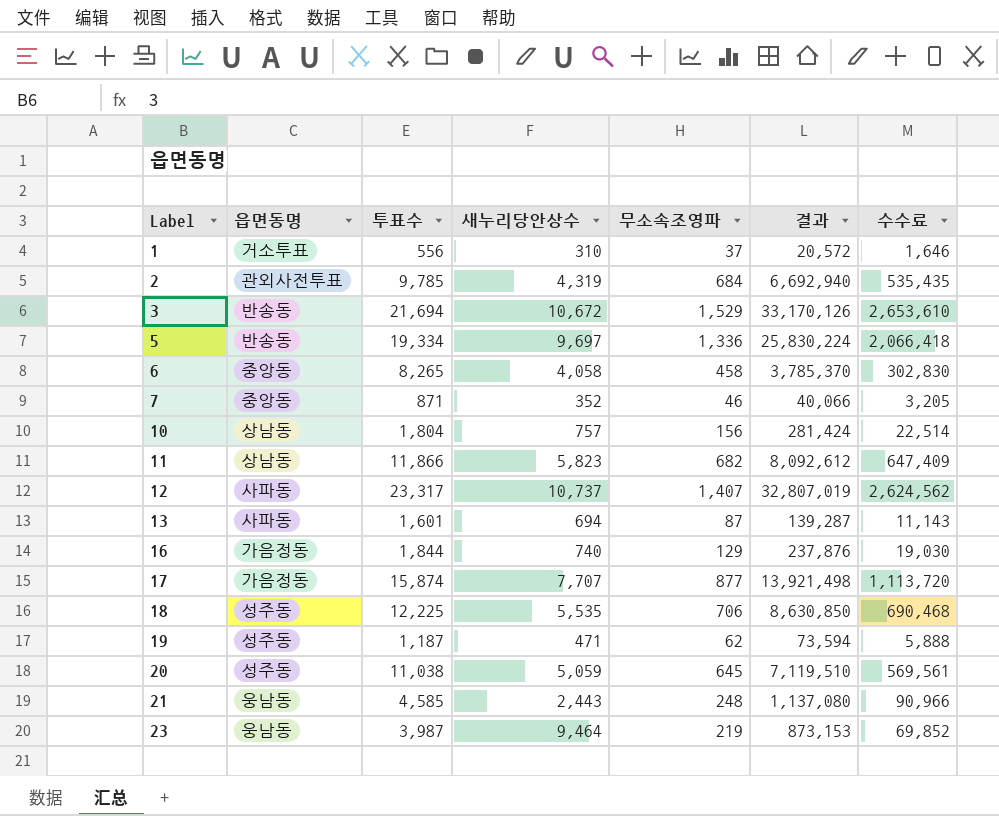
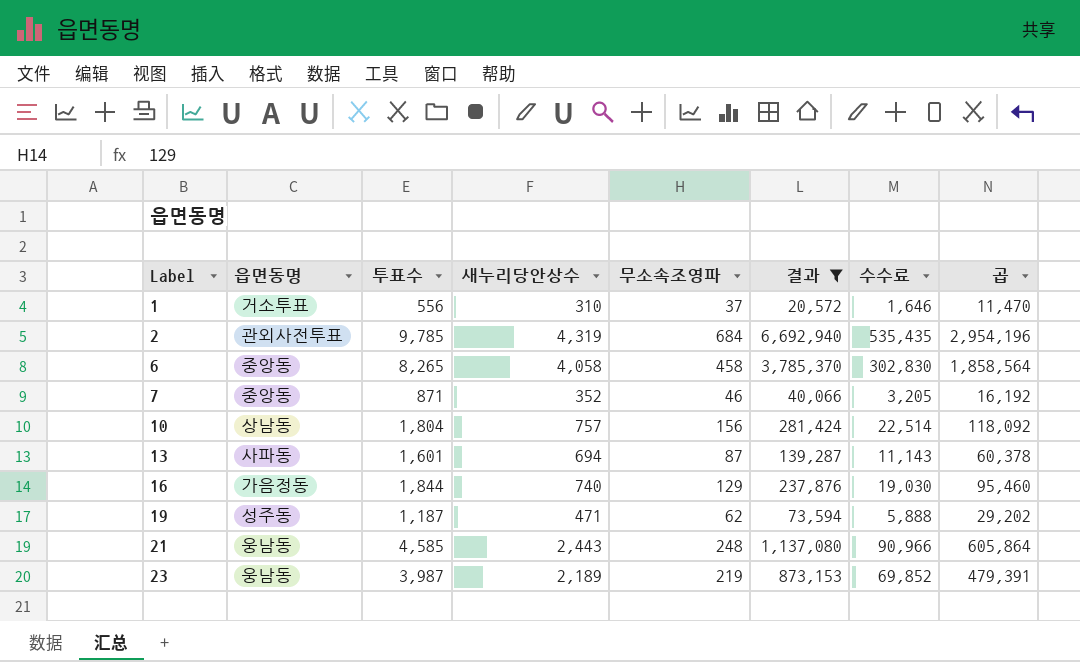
filter: none -> 결과 <= 6,692,940
column 곱 | formula: none -> [새누리당안상수] * [무소속조영파]
23 | 새누리당안상수: 9,464 -> 2,189

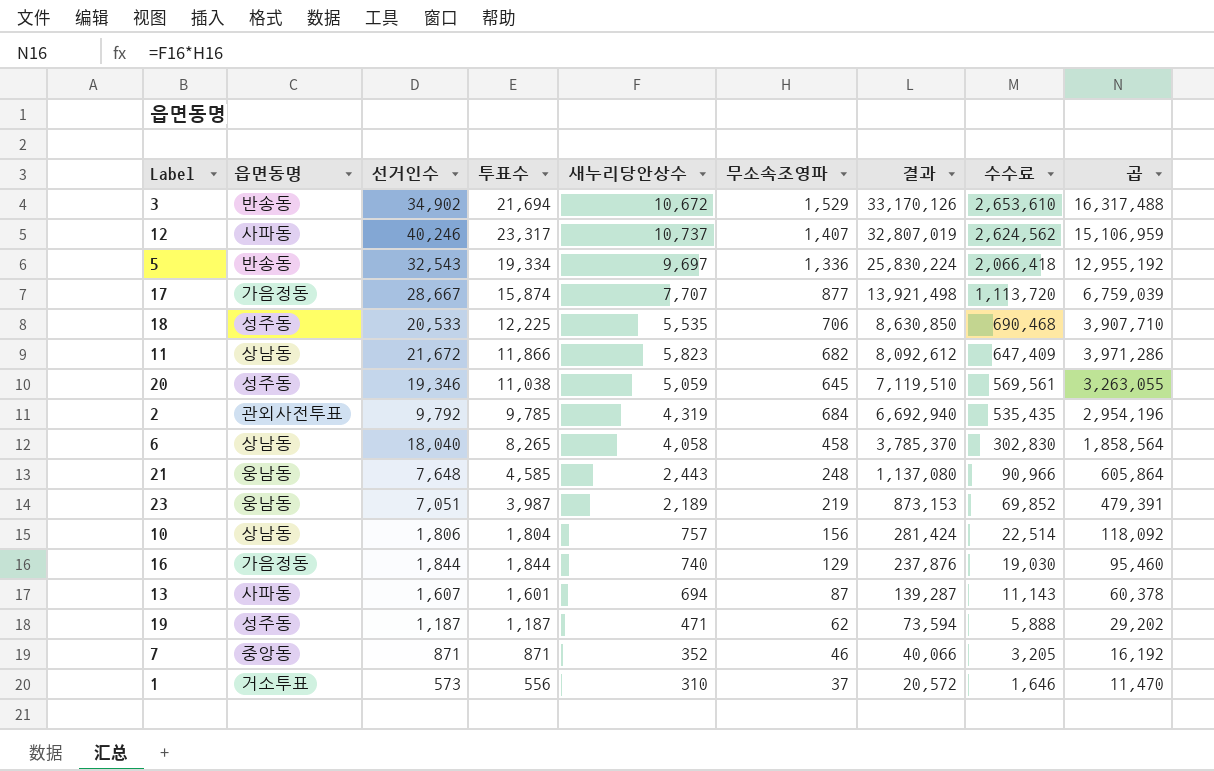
filter: 결과 <= 6,692,940 -> none
row order: Label ascending -> 결과 descending
column 선거인수 | position: none -> 3
6 | 읍면동명: 중앙동 -> 상남동

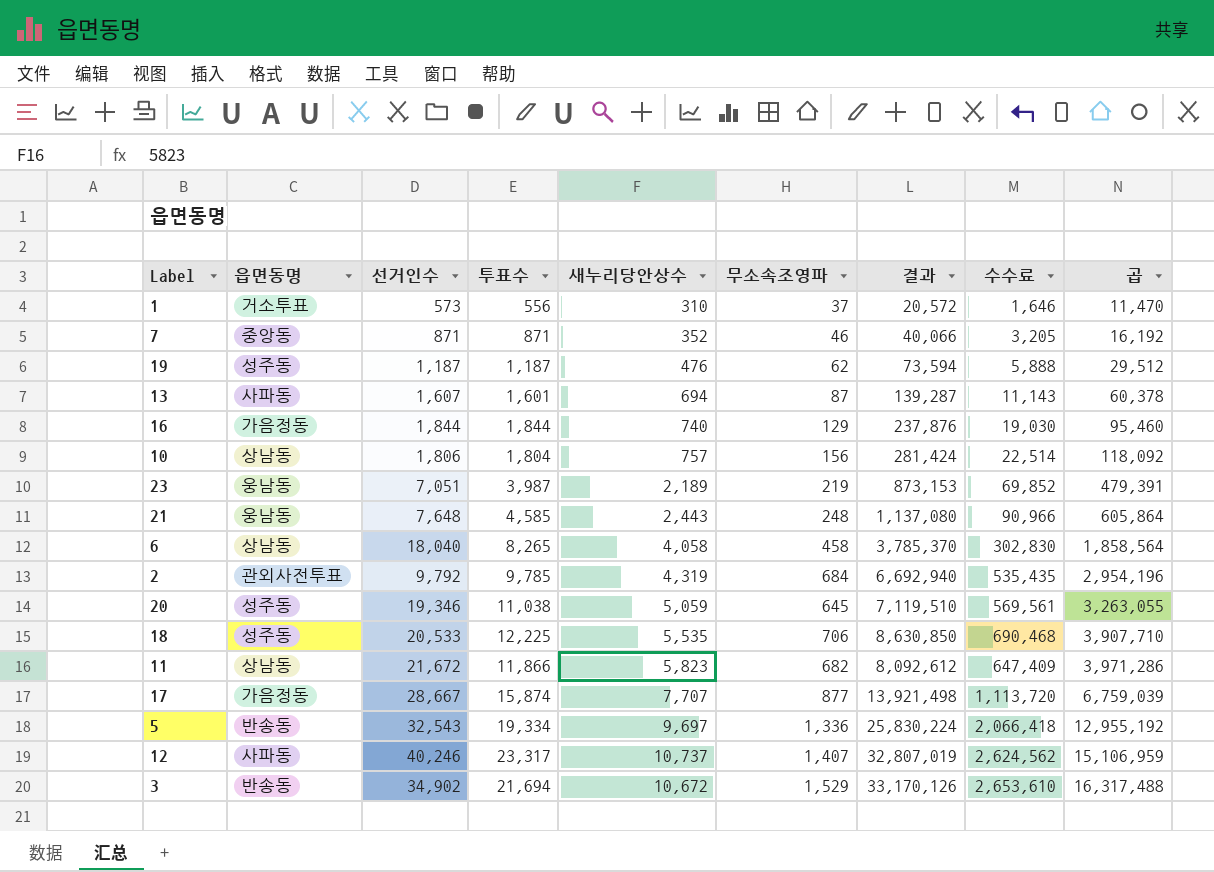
row order: 결과 descending -> 곱 ascending
19 | 새누리당안상수: 471 -> 476
19 | 곱: 29,202 -> 29,512

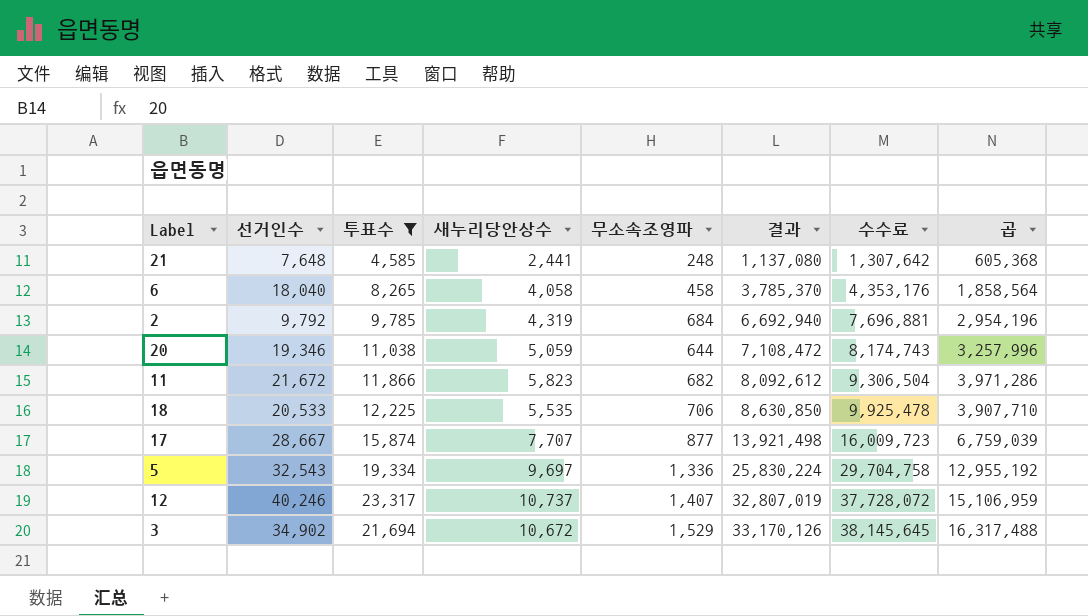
filter: none -> 투표수 >= 4,585
row order: 곱 ascending -> 결과 ascending
column 읍면동명 | position: 2 -> none
column 수수료 | formula: [결과] * 0.08 -> [결과] * 1.15
21 | 새누리당안상수: 2,443 -> 2,441
21 | 곱: 605,864 -> 605,368
20 | 무소속조영파: 645 -> 644
20 | 결과: 7,119,510 -> 7,108,472
20 | 곱: 3,263,055 -> 3,257,996

